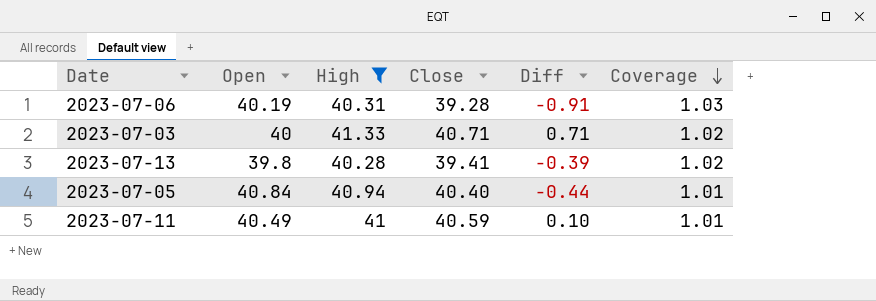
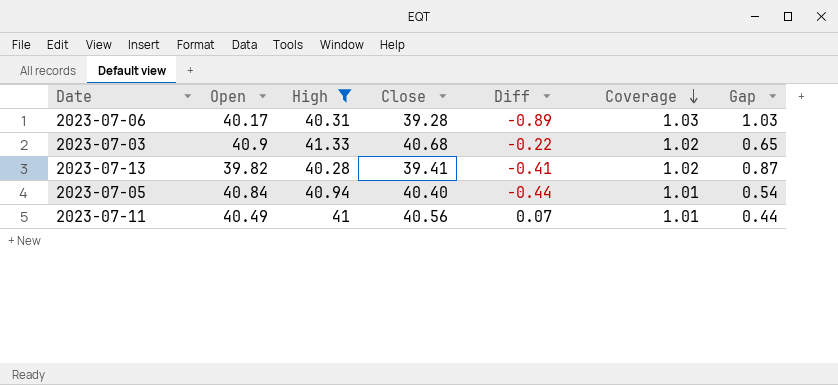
column Gap | formula: none -> [High] - [Close]
2023-07-06 | Open: 40.19 -> 40.17
2023-07-06 | Diff: -0.91 -> -0.89
2023-07-03 | Open: 40 -> 40.9
2023-07-03 | Close: 40.71 -> 40.68
2023-07-03 | Diff: 0.71 -> -0.22
2023-07-13 | Open: 39.8 -> 39.82
2023-07-13 | Diff: -0.39 -> -0.41
2023-07-11 | Close: 40.59 -> 40.56
2023-07-11 | Diff: 0.10 -> 0.07

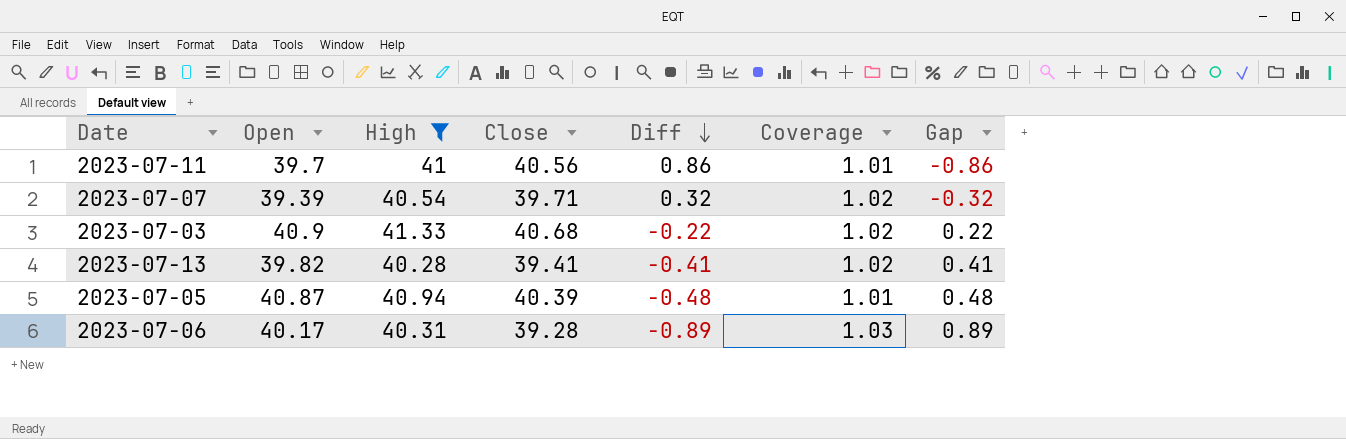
row order: Coverage descending -> Diff descending
column Gap | formula: [High] - [Close] -> [Open] - [Close]
2023-07-11 | Open: 40.49 -> 39.7
2023-07-11 | Diff: 0.07 -> 0.86
row 2023-07-07: none -> 39.39 | 40.54 | 39.71 | 0.32 | 1.02 | -0.32
2023-07-05 | Open: 40.84 -> 40.87
2023-07-05 | Close: 40.40 -> 40.39
2023-07-05 | Diff: -0.44 -> -0.48

